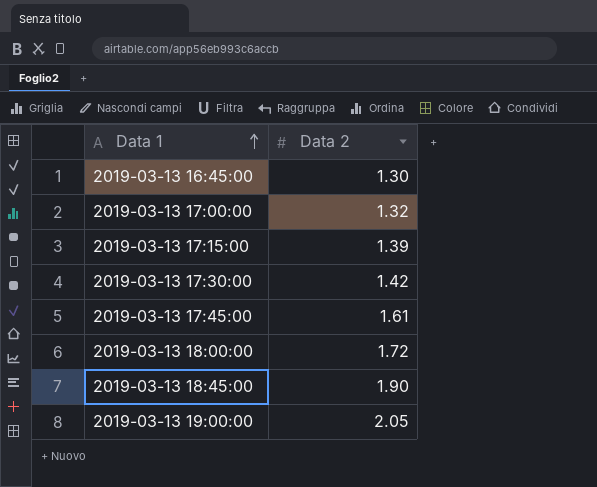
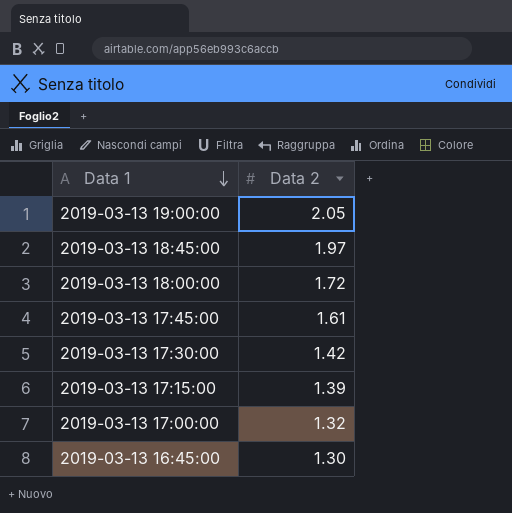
row order: Data 1 ascending -> Data 1 descending
2019-03-13 18:45:00 | Data 2: 1.90 -> 1.97

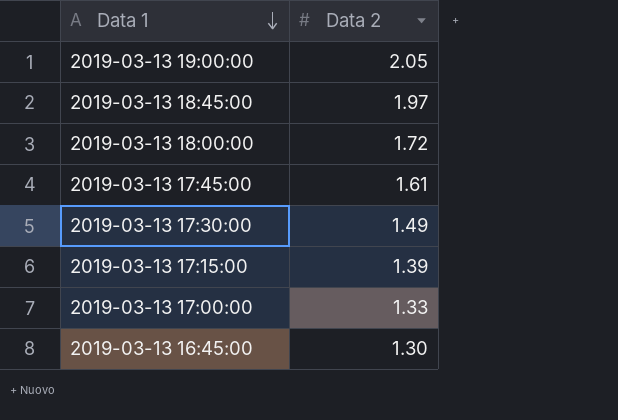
2019-03-13 17:30:00 | Data 2: 1.42 -> 1.49
2019-03-13 17:00:00 | Data 2: 1.32 -> 1.33

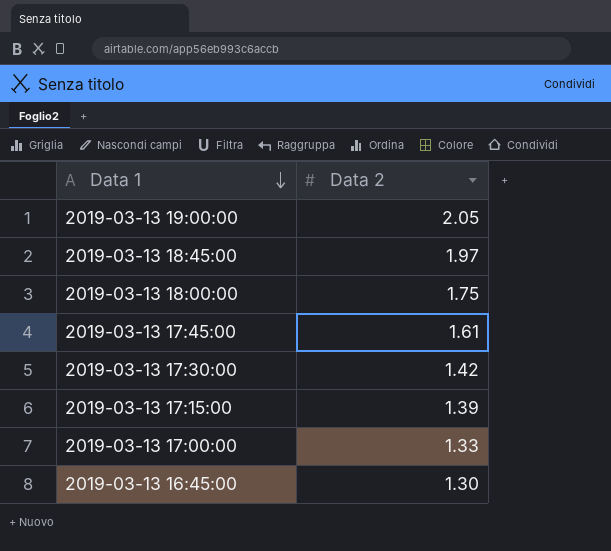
2019-03-13 18:00:00 | Data 2: 1.72 -> 1.75
2019-03-13 17:30:00 | Data 2: 1.49 -> 1.42

